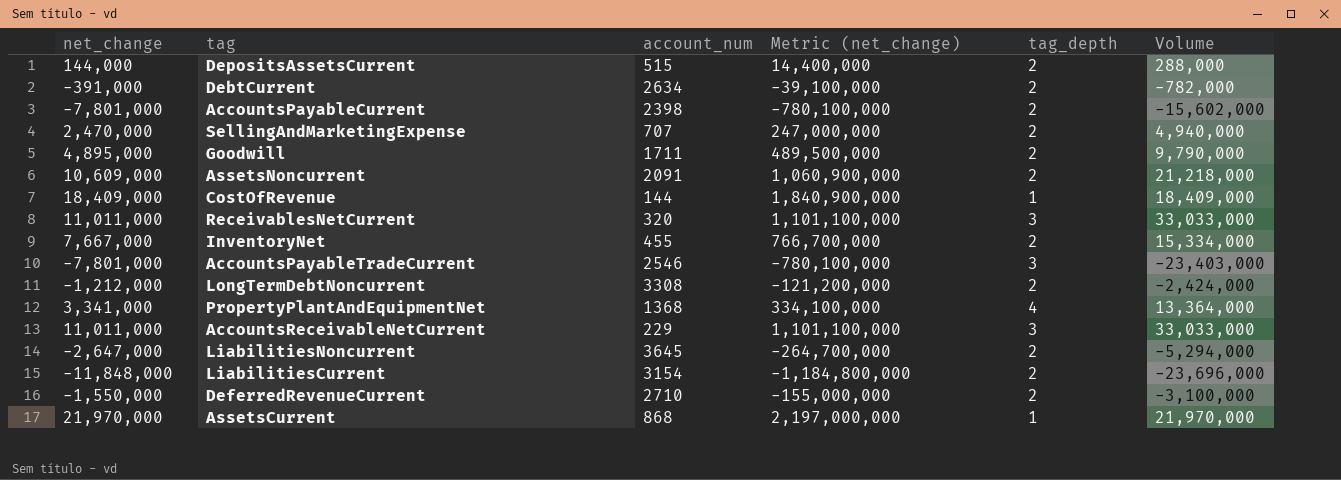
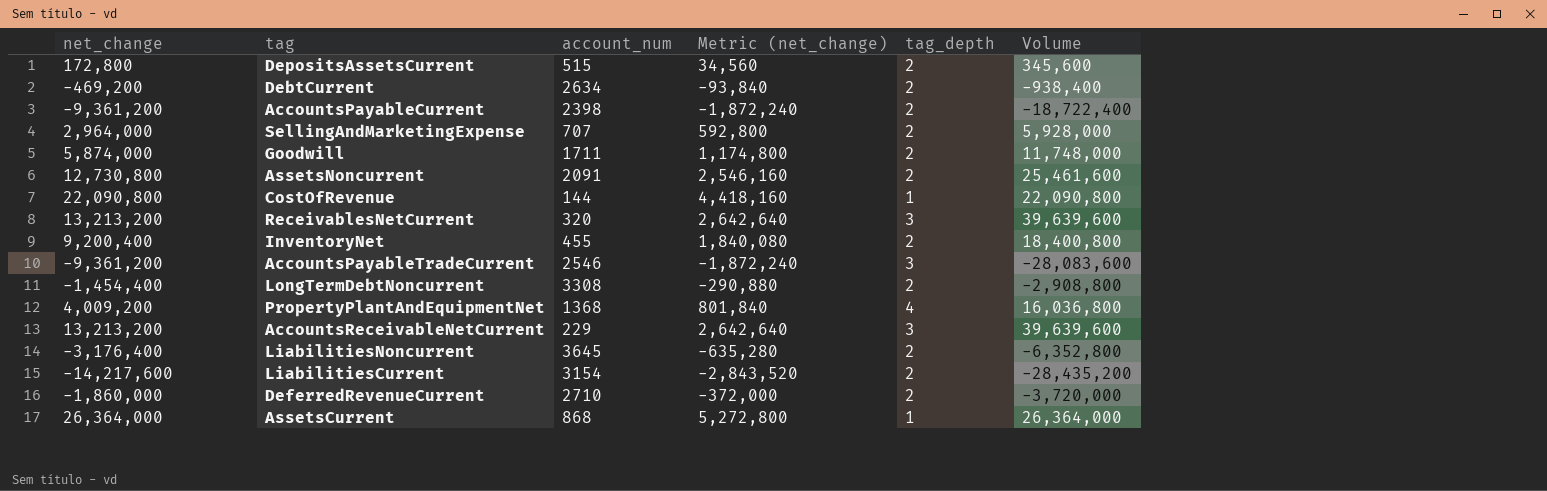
column Metric (net_change) | formula: [net_change] * 100 -> [net_change] * 0.2
DepositsAssetsCurrent | net_change: 144,000 -> 172,800
DepositsAssetsCurrent | Volume: 288,000 -> 345,600
DebtCurrent | net_change: -391,000 -> -469,200
DebtCurrent | Volume: -782,000 -> -938,400
AccountsPayableCurrent | net_change: -7,801,000 -> -9,361,200
AccountsPayableCurrent | Volume: -15,602,000 -> -18,722,400
SellingAndMarketingExpense | net_change: 2,470,000 -> 2,964,000
SellingAndMarketingExpense | Volume: 4,940,000 -> 5,928,000
Goodwill | net_change: 4,895,000 -> 5,874,000
Goodwill | Volume: 9,790,000 -> 11,748,000
AssetsNoncurrent | net_change: 10,609,000 -> 12,730,800
AssetsNoncurrent | Volume: 21,218,000 -> 25,461,600
CostOfRevenue | net_change: 18,409,000 -> 22,090,800
CostOfRevenue | Volume: 18,409,000 -> 22,090,800
ReceivablesNetCurrent | net_change: 11,011,000 -> 13,213,200
ReceivablesNetCurrent | Volume: 33,033,000 -> 39,639,600
InventoryNet | net_change: 7,667,000 -> 9,200,400
InventoryNet | Volume: 15,334,000 -> 18,400,800
AccountsPayableTradeCurrent | net_change: -7,801,000 -> -9,361,200
AccountsPayableTradeCurrent | Volume: -23,403,000 -> -28,083,600
LongTermDebtNoncurrent | net_change: -1,212,000 -> -1,454,400
LongTermDebtNoncurrent | Volume: -2,424,000 -> -2,908,800
PropertyPlantAndEquipmentNet | net_change: 3,341,000 -> 4,009,200
PropertyPlantAndEquipmentNet | Volume: 13,364,000 -> 16,036,800
AccountsReceivableNetCurrent | net_change: 11,011,000 -> 13,213,200
AccountsReceivableNetCurrent | Volume: 33,033,000 -> 39,639,600
LiabilitiesNoncurrent | net_change: -2,647,000 -> -3,176,400
LiabilitiesNoncurrent | Volume: -5,294,000 -> -6,352,800
LiabilitiesCurrent | net_change: -11,848,000 -> -14,217,600
LiabilitiesCurrent | Volume: -23,696,000 -> -28,435,200
DeferredRevenueCurrent | net_change: -1,550,000 -> -1,860,000
DeferredRevenueCurrent | Volume: -3,100,000 -> -3,720,000
AssetsCurrent | net_change: 21,970,000 -> 26,364,000
AssetsCurrent | Volume: 21,970,000 -> 26,364,000

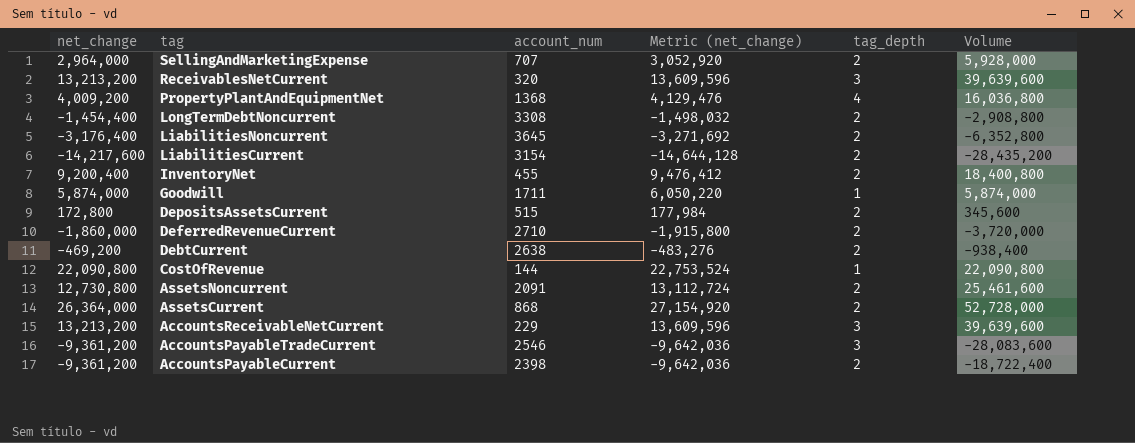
row order: none -> tag descending
column Metric (net_change) | formula: [net_change] * 0.2 -> [net_change] * 1.03
Goodwill | tag_depth: 2 -> 1
Goodwill | Volume: 11,748,000 -> 5,874,000
DebtCurrent | account_num: 2634 -> 2638
AssetsCurrent | tag_depth: 1 -> 2
AssetsCurrent | Volume: 26,364,000 -> 52,728,000

